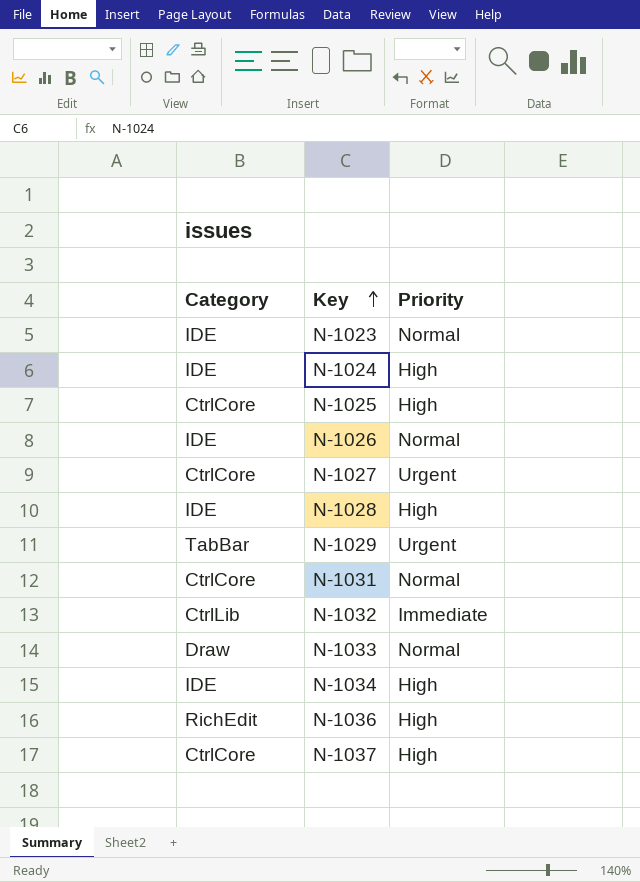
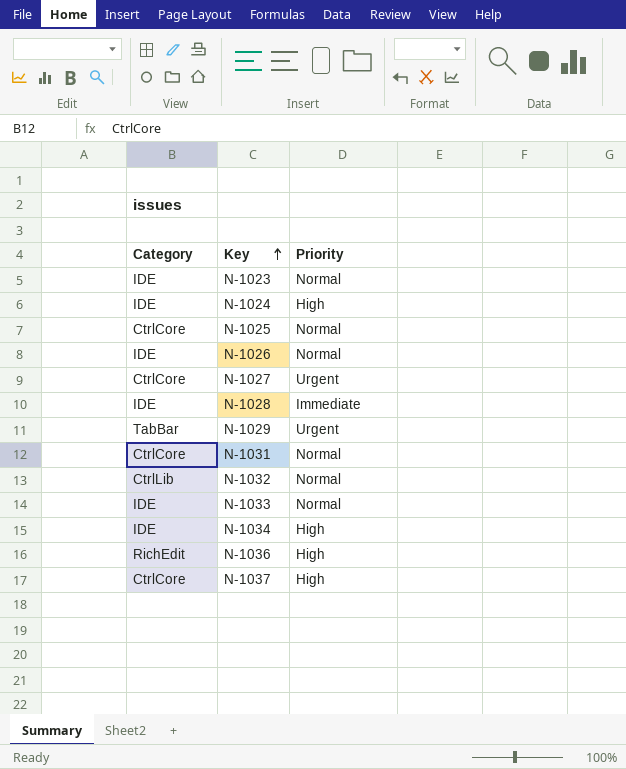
N-1025 | Priority: High -> Normal
N-1028 | Priority: High -> Immediate
N-1032 | Priority: Immediate -> Normal
N-1033 | Category: Draw -> IDE

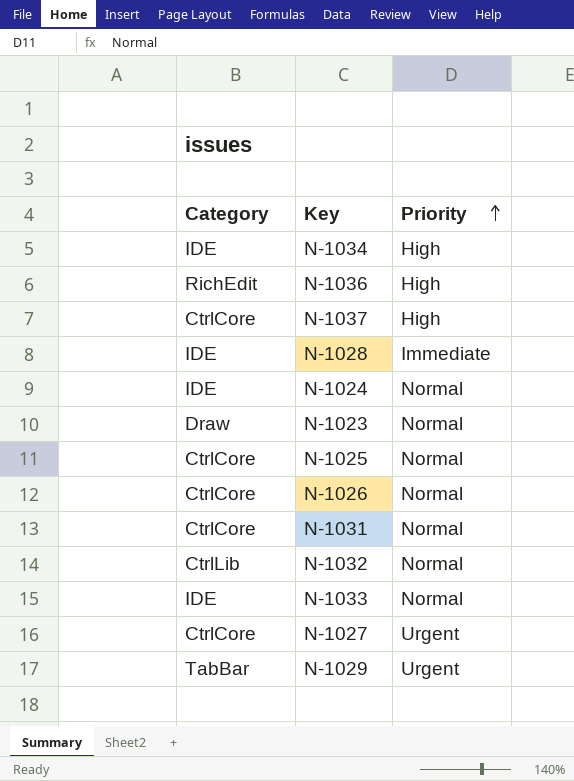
row order: Key ascending -> Priority ascending
N-1024 | Priority: High -> Normal
N-1023 | Category: IDE -> Draw
N-1026 | Category: IDE -> CtrlCore

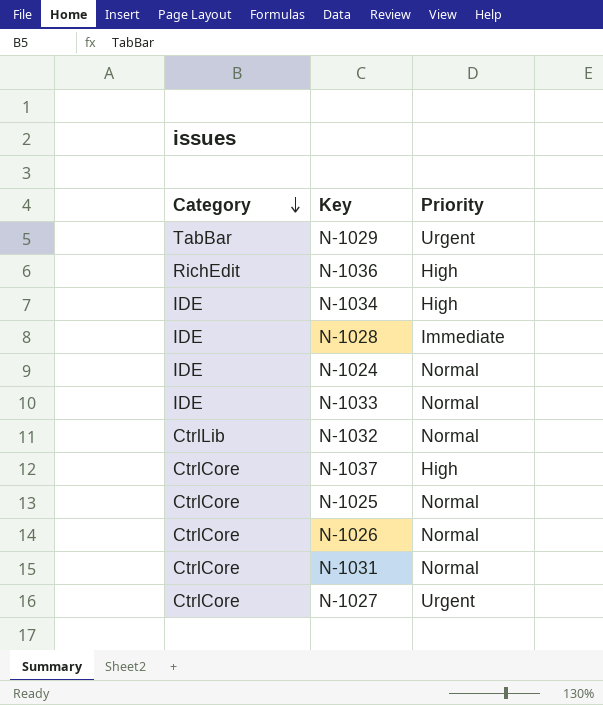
row order: Priority ascending -> Category descending
row N-1023: Draw | Normal -> none

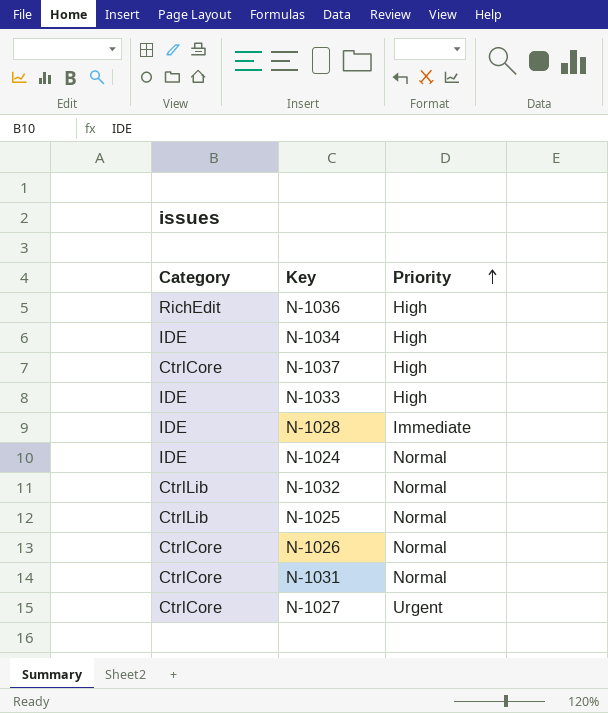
row order: Category descending -> Priority ascending
row N-1029: TabBar | Urgent -> none
N-1033 | Priority: Normal -> High
N-1025 | Category: CtrlCore -> CtrlLib

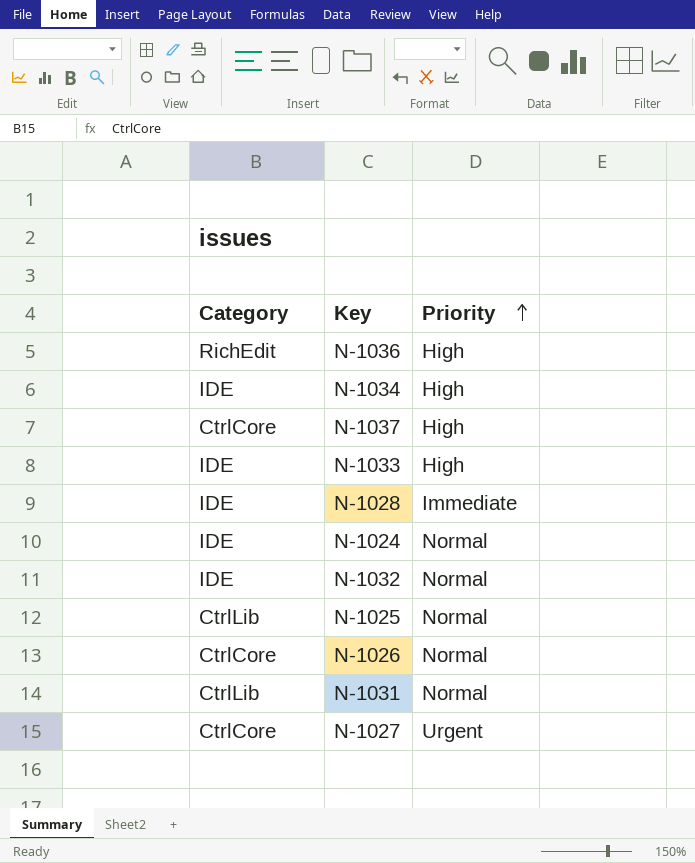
N-1032 | Category: CtrlLib -> IDE
N-1031 | Category: CtrlCore -> CtrlLib

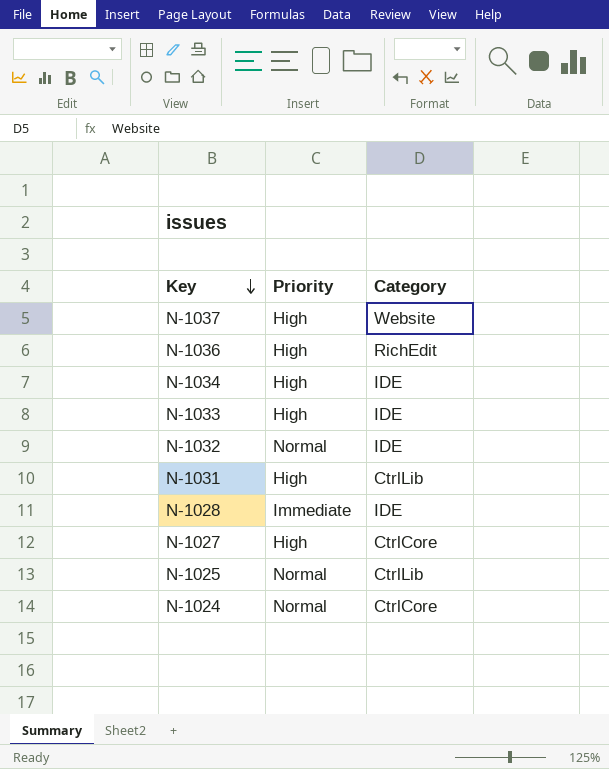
row order: Priority ascending -> Key descending
column Category | position: 1 -> 3
row N-1026: CtrlCore | Normal -> none
N-1037 | Category: CtrlCore -> Website
N-1031 | Priority: Normal -> High
N-1027 | Priority: Urgent -> High
N-1024 | Category: IDE -> CtrlCore

